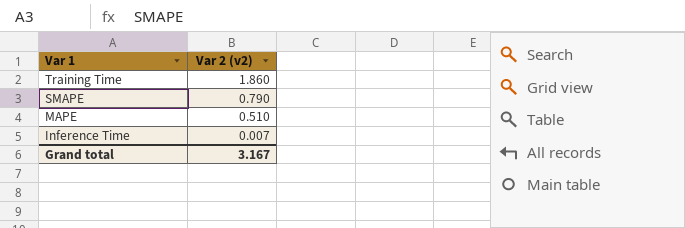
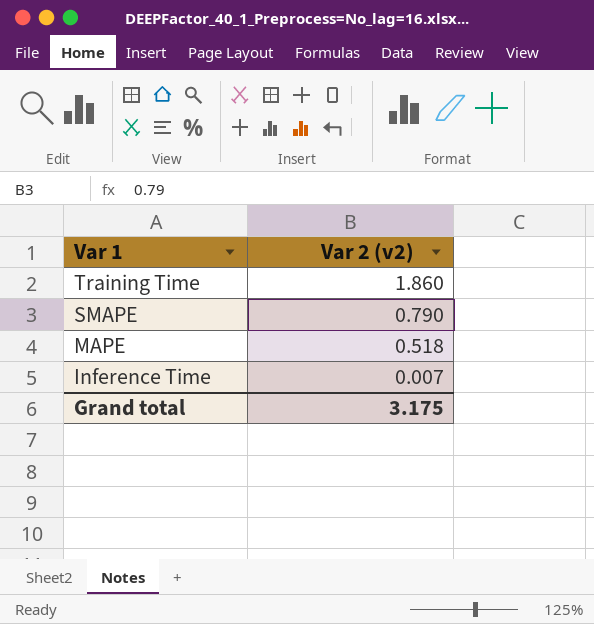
MAPE | Var 2 (v2): 0.510 -> 0.518
Grand total | Var 2 (v2): 3.167 -> 3.175

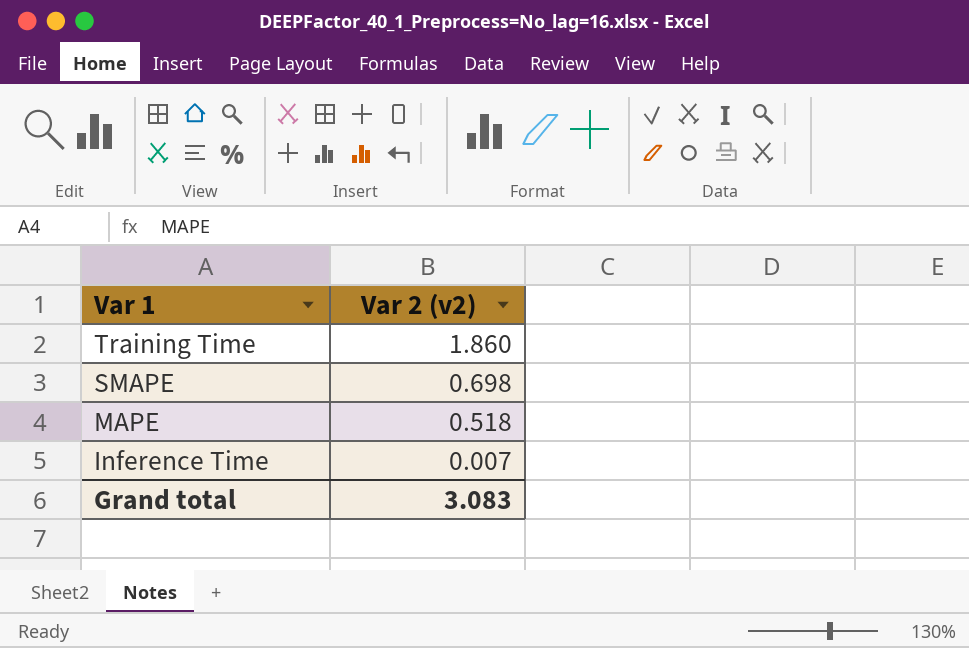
SMAPE | Var 2 (v2): 0.790 -> 0.698
Grand total | Var 2 (v2): 3.175 -> 3.083

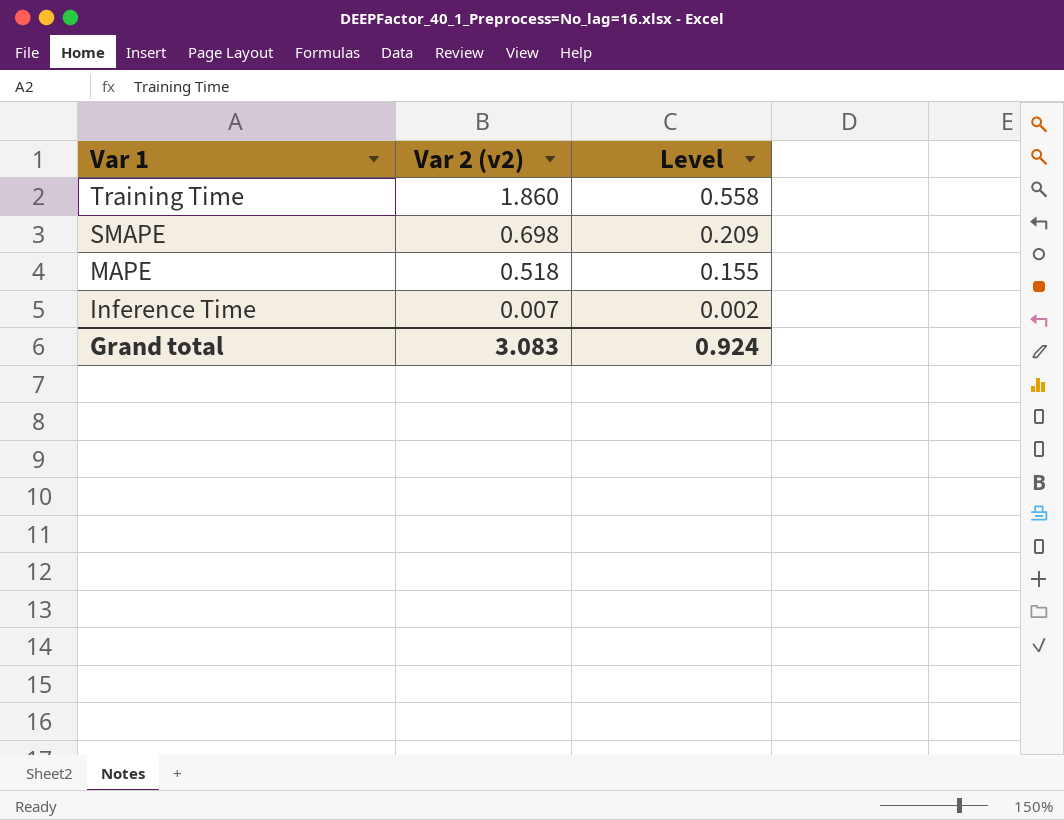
column Level | formula: none -> [Var 2 (v2)] * 0.3

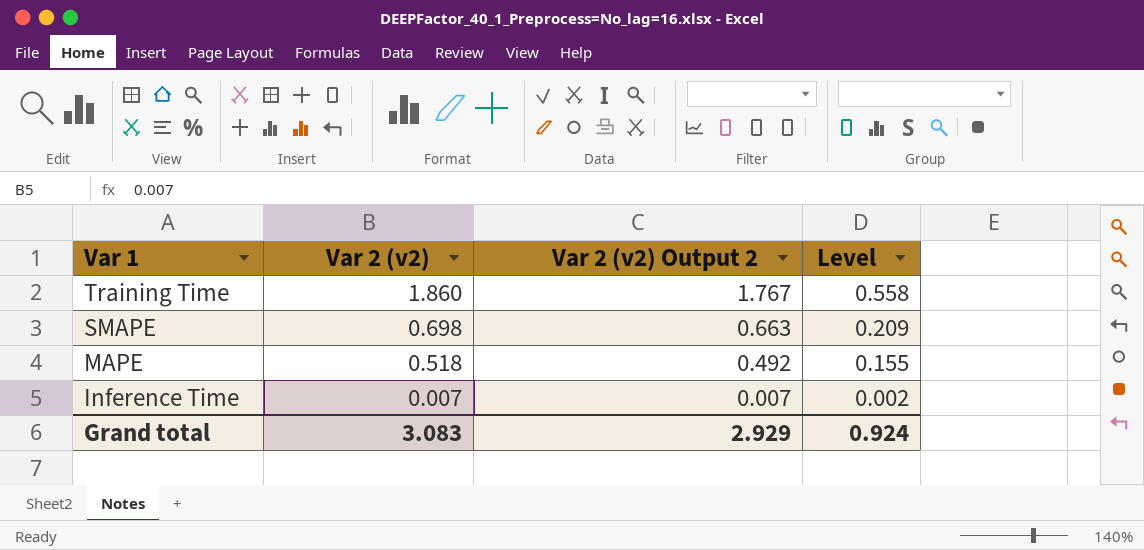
column Var 2 (v2) Output 2 | formula: none -> [Var 2 (v2)] * 0.95

